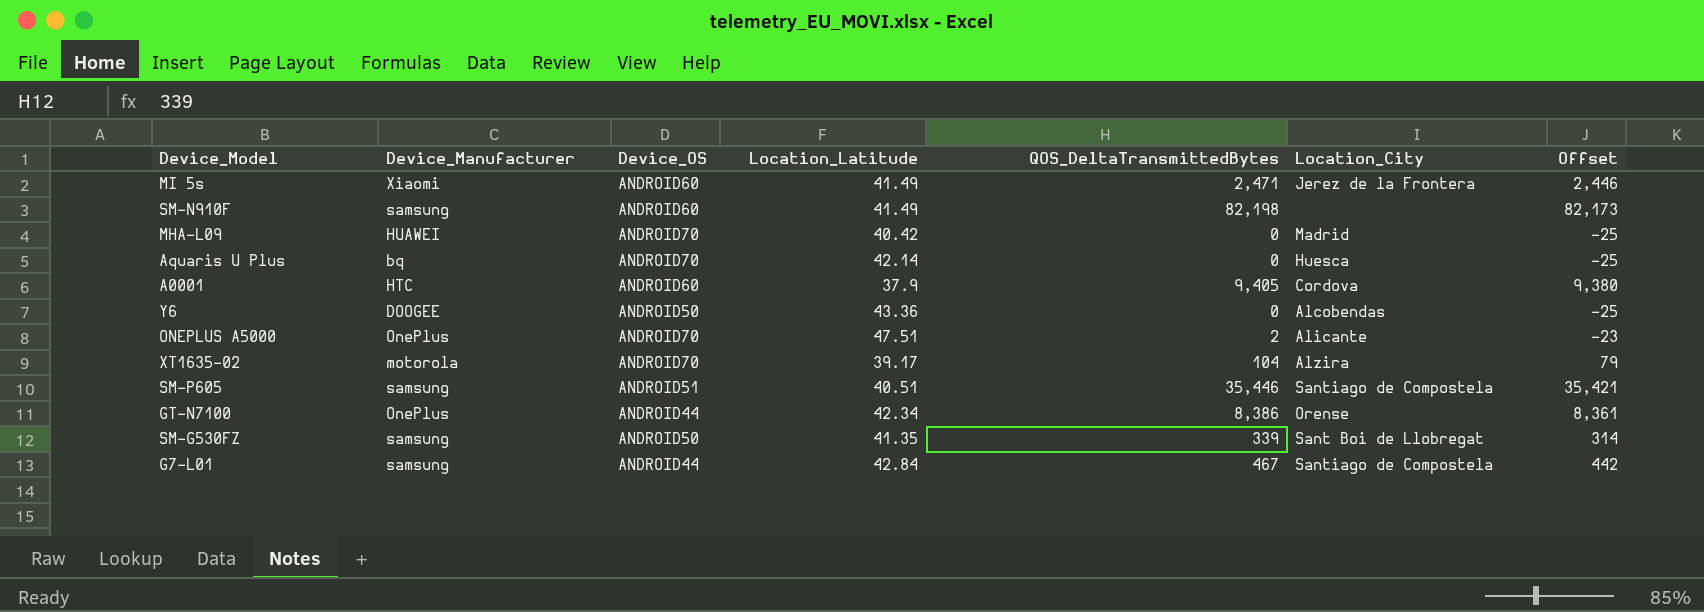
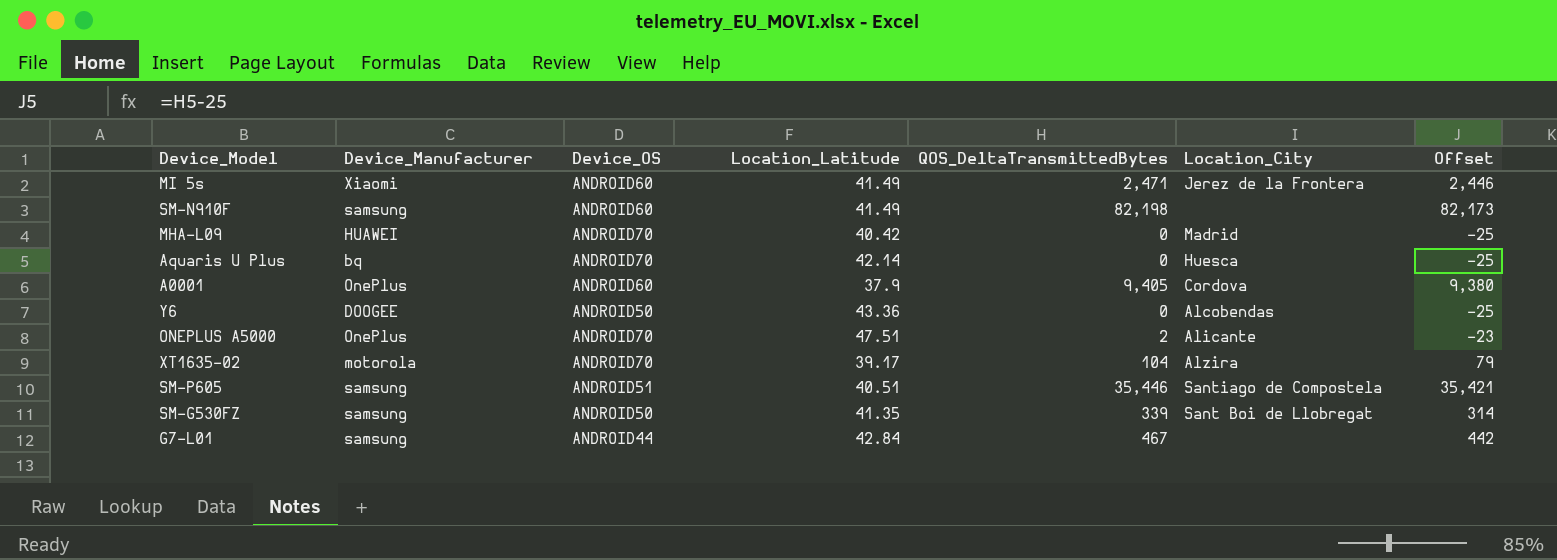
row GT-N7100: OnePlus | ANDROID44 | 42.34 | 8,386 | Orense | 8,361 -> none
A0001 | Device_Manufacturer: HTC -> OnePlus
G7-L01 | Location_City: Santiago de Compostela -> none

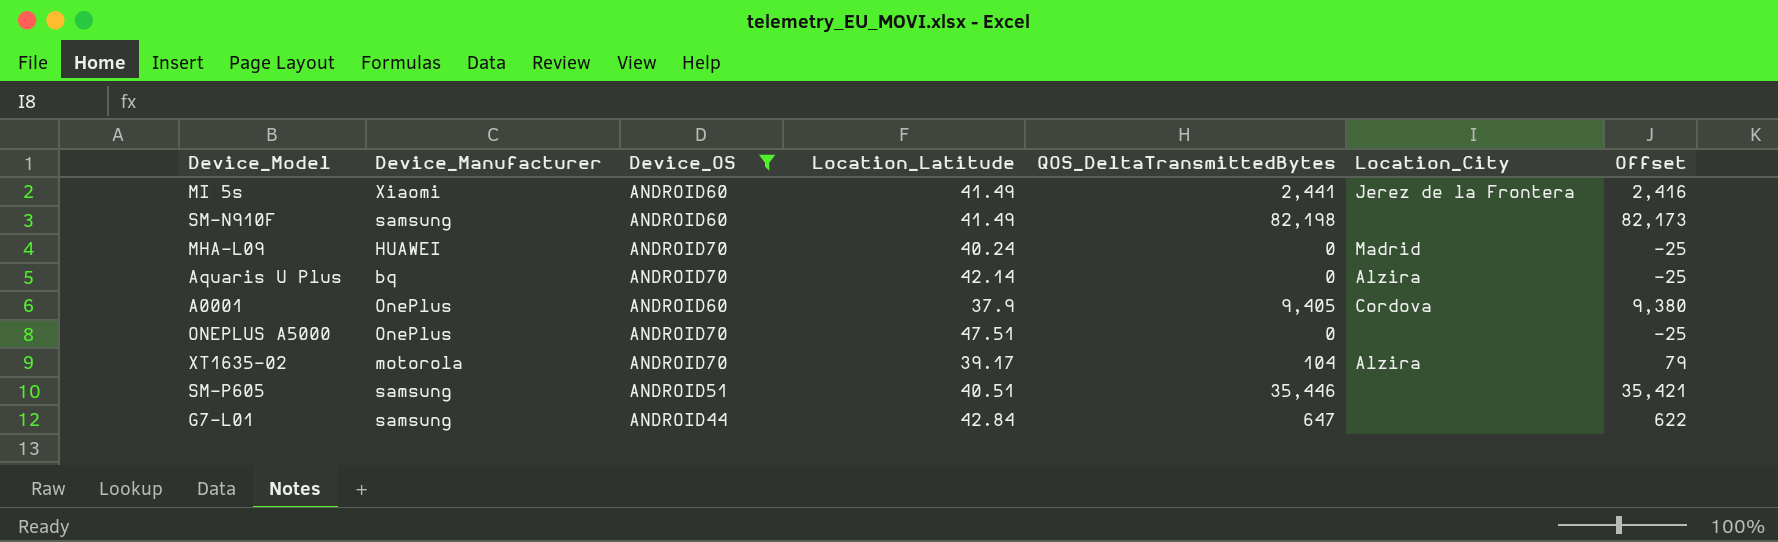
filter: none -> Device_OS != ANDROID50
MI 5s | QOS_DeltaTransmittedBytes: 2,471 -> 2,441
MI 5s | Offset: 2,446 -> 2,416
MHA-L09 | Location_Latitude: 40.42 -> 40.24
Aquaris U Plus | Location_City: Huesca -> Alzira
ONEPLUS A5000 | QOS_DeltaTransmittedBytes: 2 -> 0
ONEPLUS A5000 | Location_City: Alicante -> none
ONEPLUS A5000 | Offset: -23 -> -25
SM-P605 | Location_City: Santiago de Compostela -> none
G7-L01 | QOS_DeltaTransmittedBytes: 467 -> 647
G7-L01 | Offset: 442 -> 622

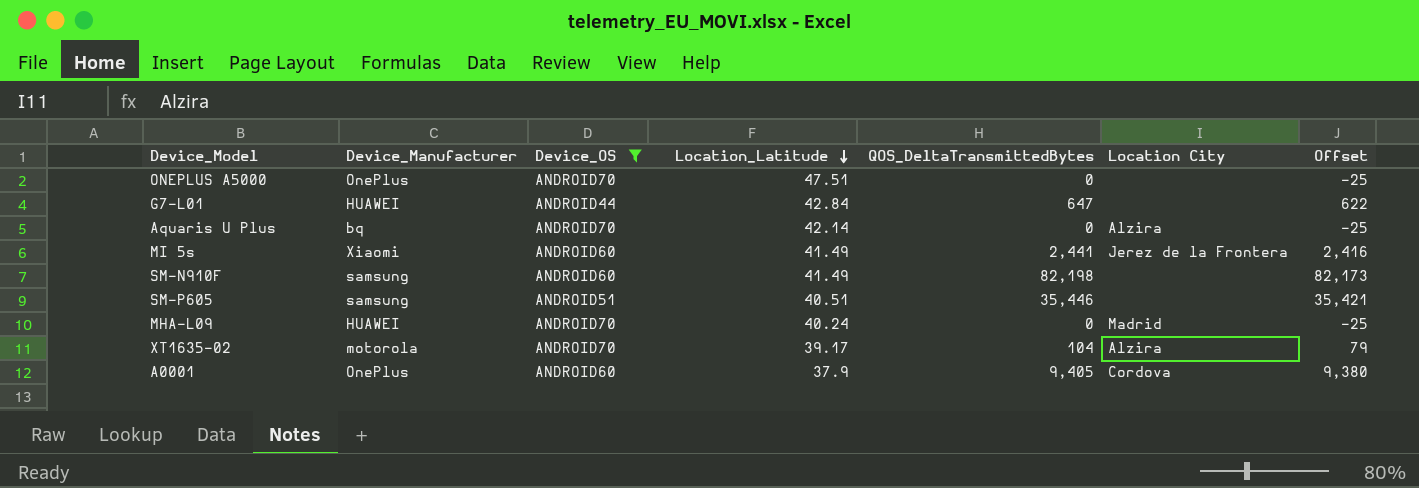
row order: none -> Location_Latitude descending
column name: Location_City -> Location City
G7-L01 | Device_Manufacturer: samsung -> HUAWEI

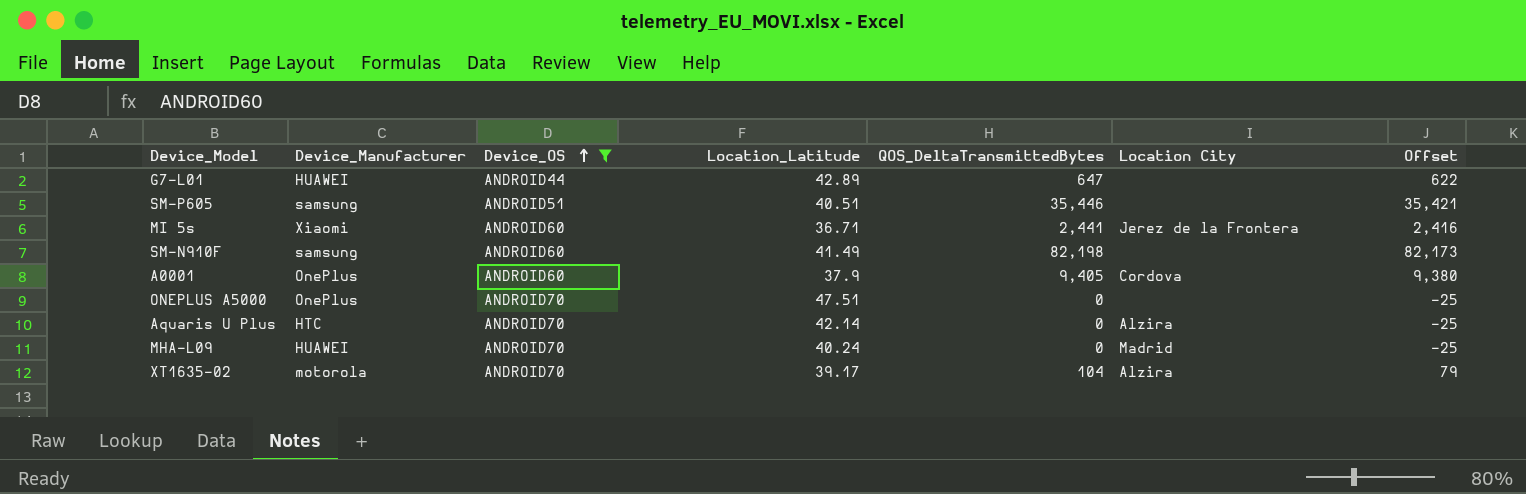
row order: Location_Latitude descending -> Device_OS ascending
G7-L01 | Location_Latitude: 42.84 -> 42.89
MI 5s | Location_Latitude: 41.49 -> 36.71
Aquaris U Plus | Device_Manufacturer: bq -> HTC

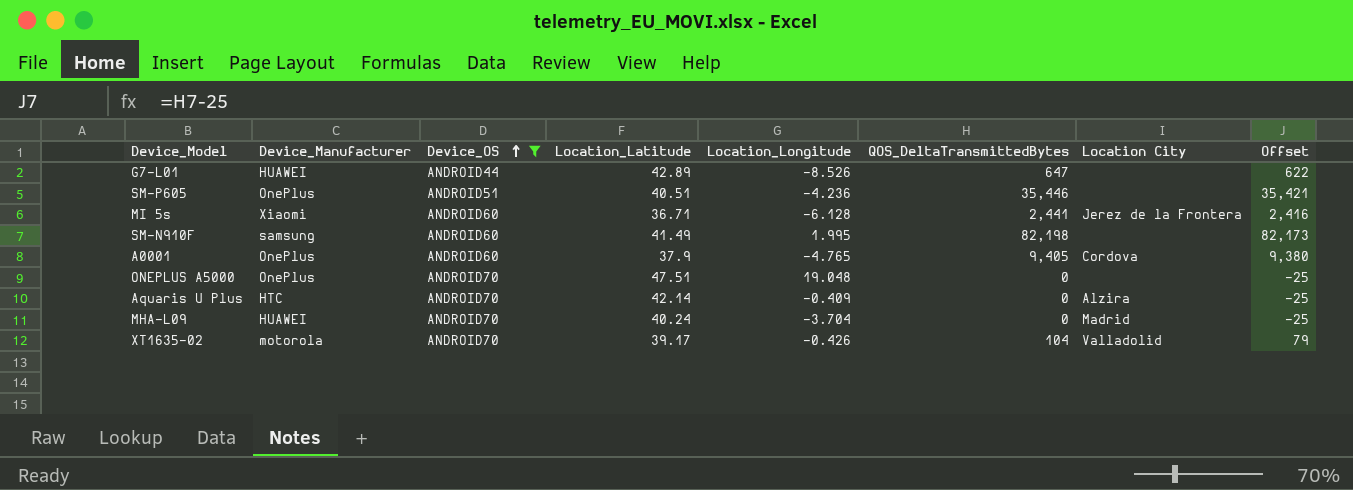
column Location_Longitude | position: none -> 5
SM-P605 | Device_Manufacturer: samsung -> OnePlus
XT1635-02 | Location City: Alzira -> Valladolid

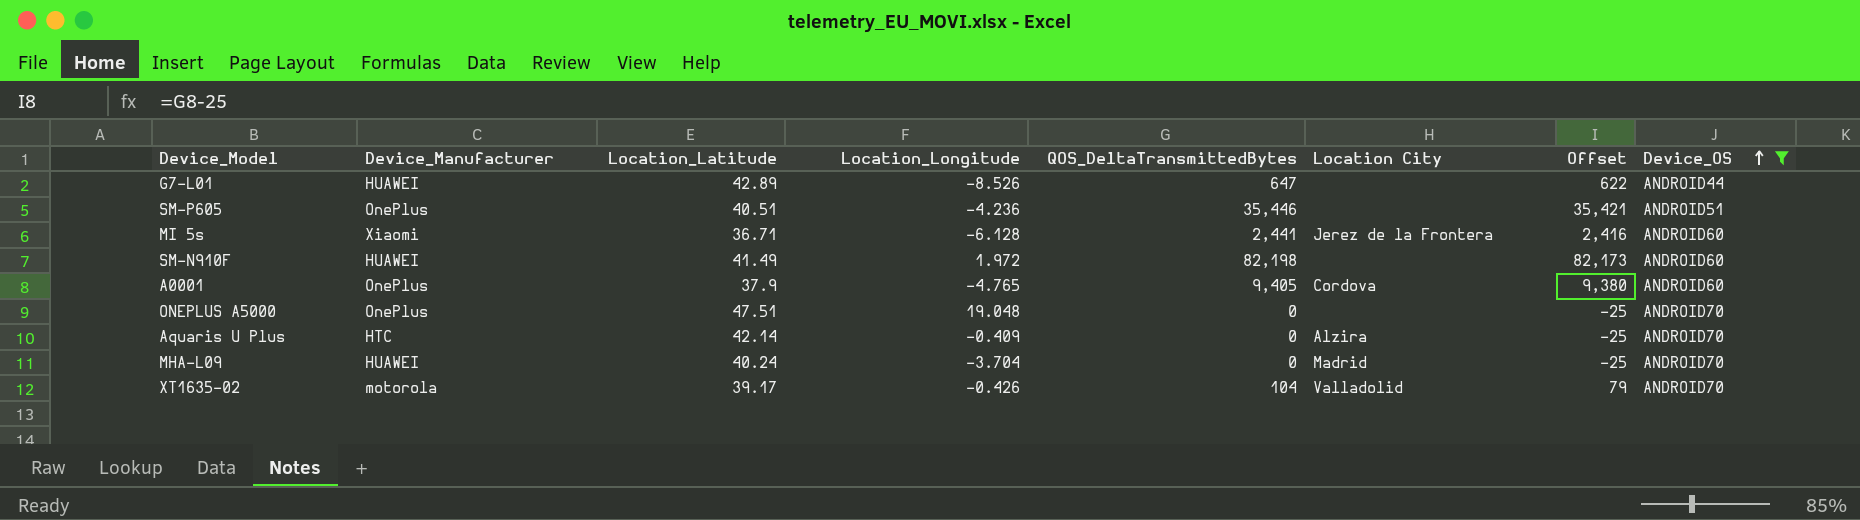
column Device_OS | position: 3 -> 8
SM-N910F | Device_Manufacturer: samsung -> HUAWEI
SM-N910F | Location_Longitude: 1.995 -> 1.972

